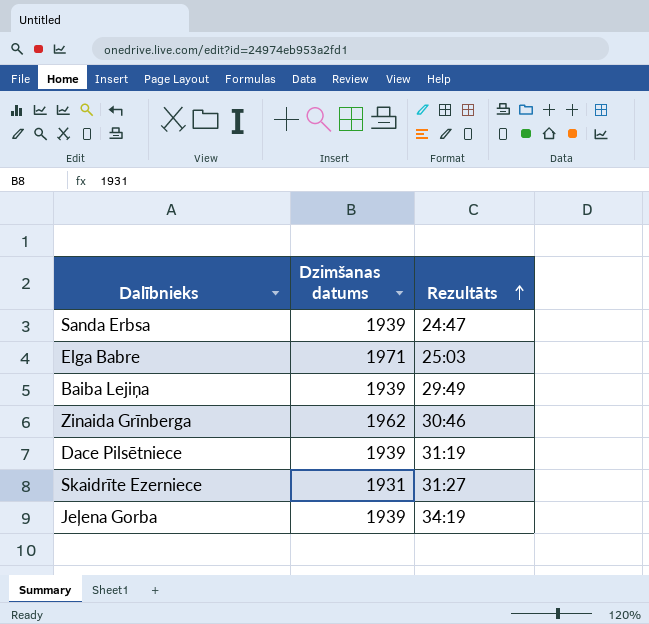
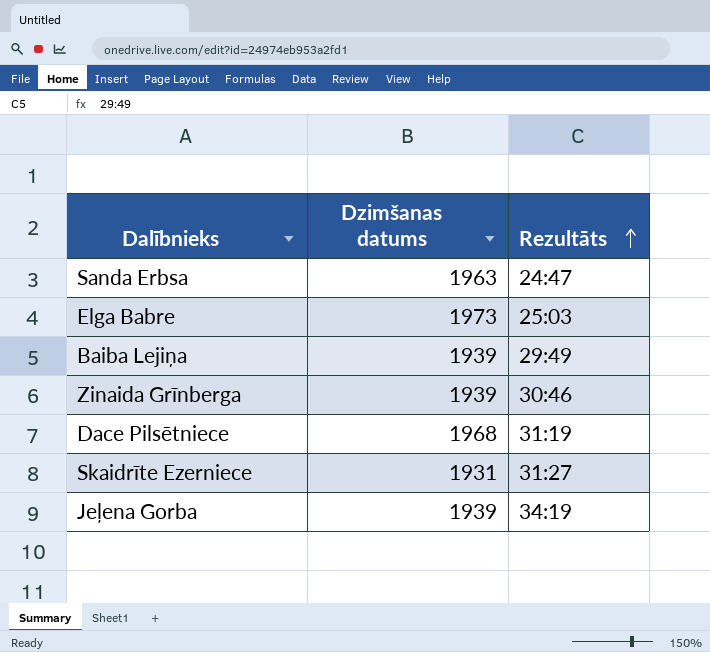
Sanda Erbsa | Dzimšanas datums: 1939 -> 1963
Elga Babre | Dzimšanas datums: 1971 -> 1973
Zinaida Grīnberga | Dzimšanas datums: 1962 -> 1939
Dace Pilsētniece | Dzimšanas datums: 1939 -> 1968

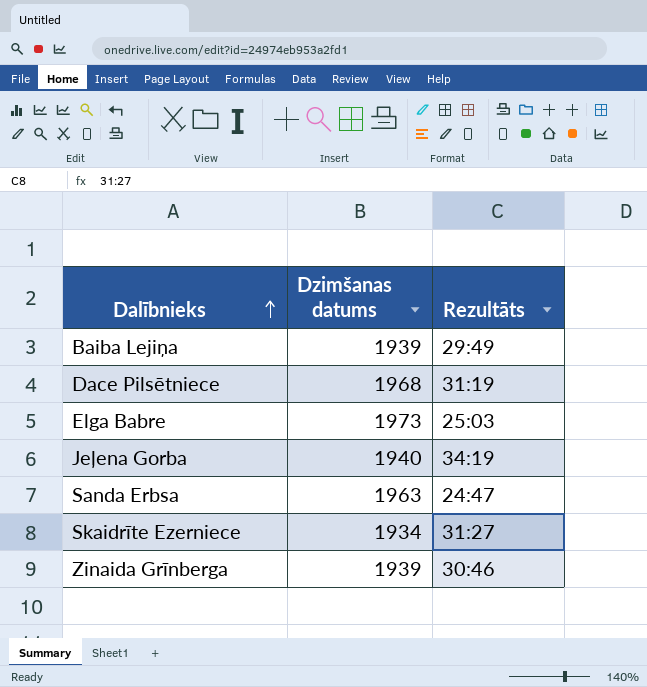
row order: Rezultāts ascending -> Dalībnieks ascending
Jeļena Gorba | Dzimšanas datums: 1939 -> 1940
Skaidrīte Ezerniece | Dzimšanas datums: 1931 -> 1934

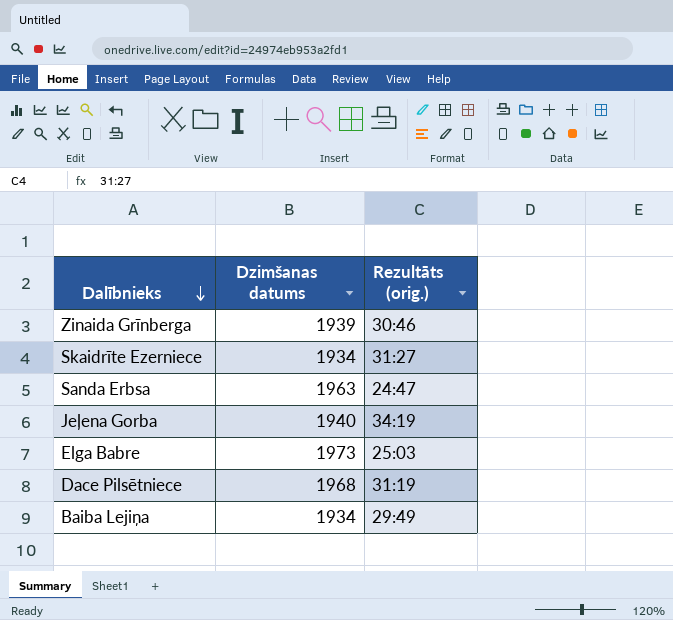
row order: Dalībnieks ascending -> Dalībnieks descending
column name: Rezultāts -> Rezultāts (orig.)
Baiba Lejiņa | Dzimšanas datums: 1939 -> 1934

